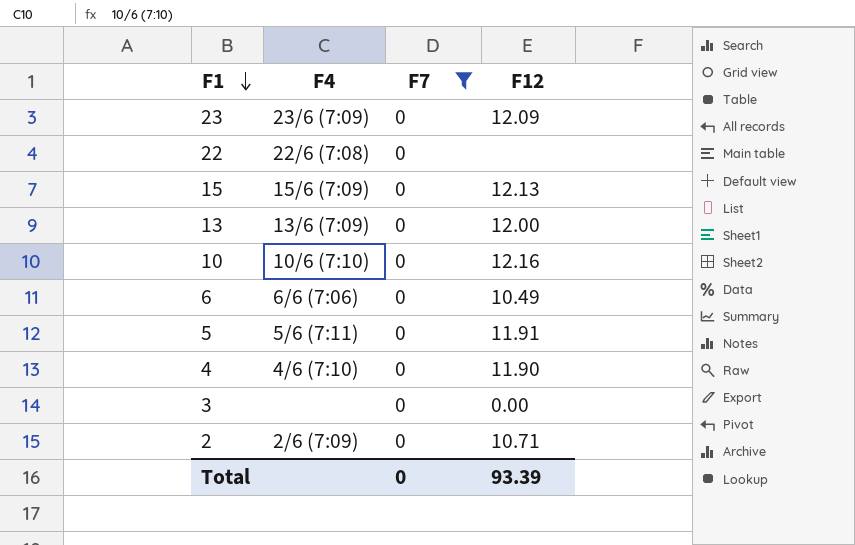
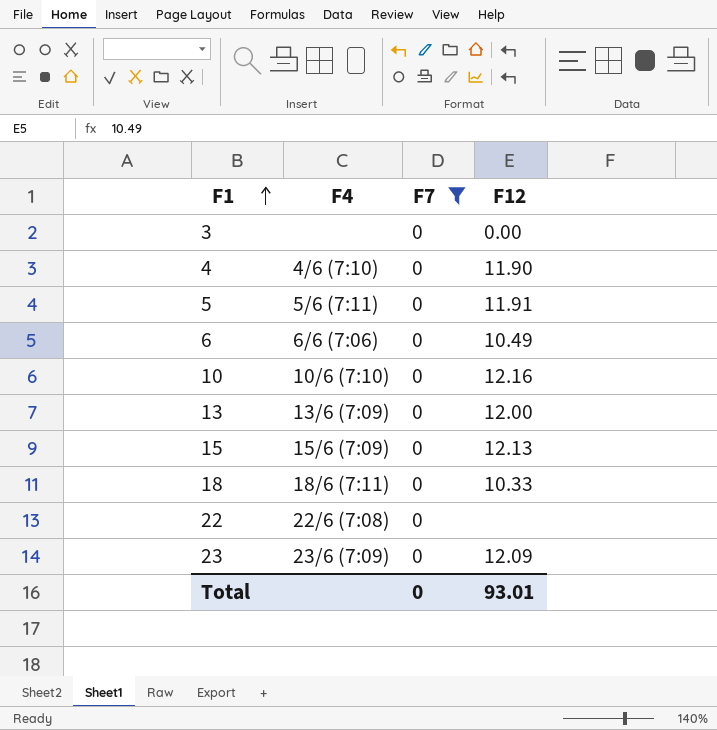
row order: F1 descending -> F1 ascending
row 2: 2/6 (7:09) | 0 | 10.71 -> none
row 18: none -> 18/6 (7:11) | 0 | 10.33
Total | F12: 93.39 -> 93.01

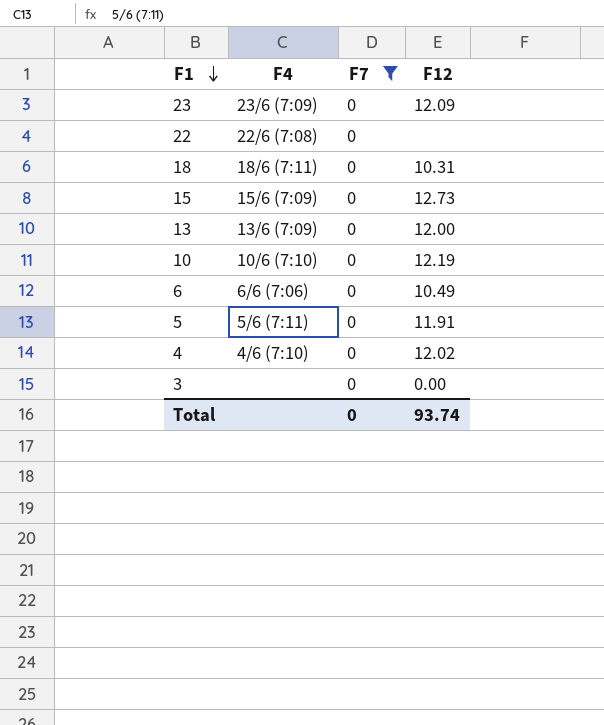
row order: F1 ascending -> F1 descending
18 | F12: 10.33 -> 10.31
15 | F12: 12.13 -> 12.73
10 | F12: 12.16 -> 12.19
4 | F12: 11.90 -> 12.02
Total | F12: 93.01 -> 93.74

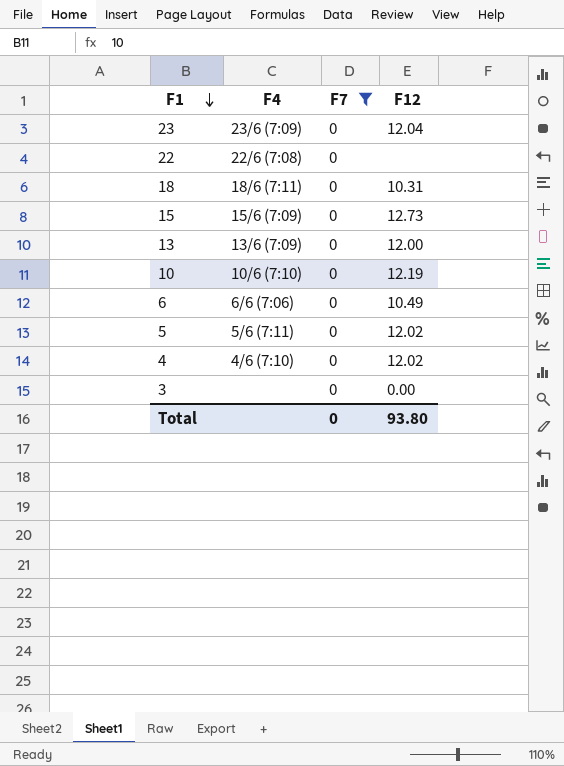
23 | F12: 12.09 -> 12.04
5 | F12: 11.91 -> 12.02
Total | F12: 93.74 -> 93.80

